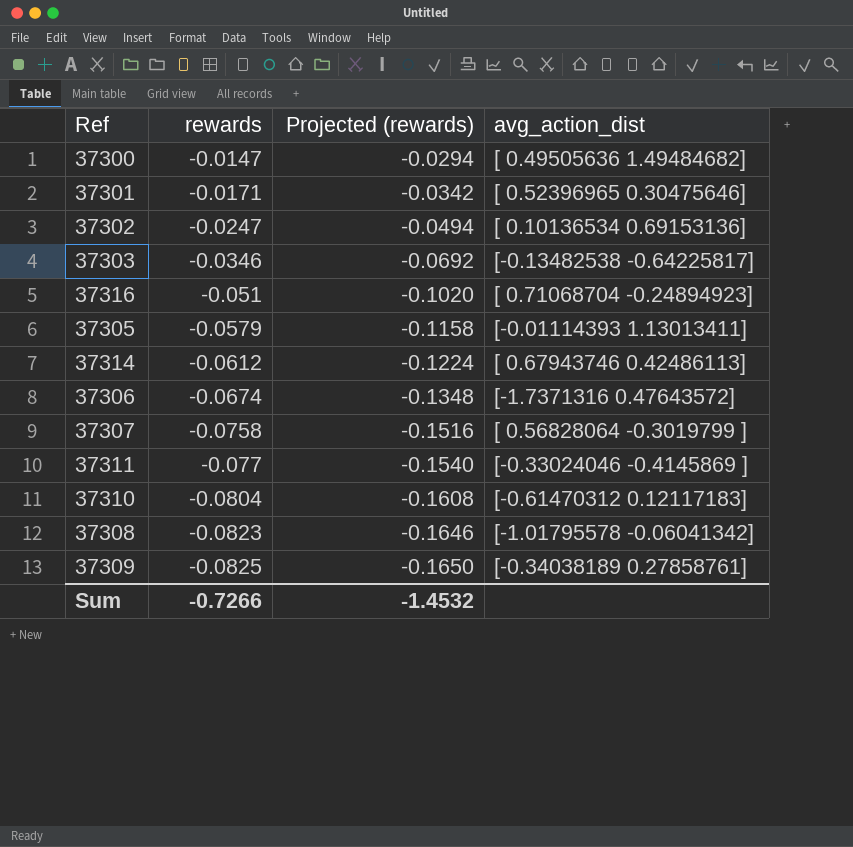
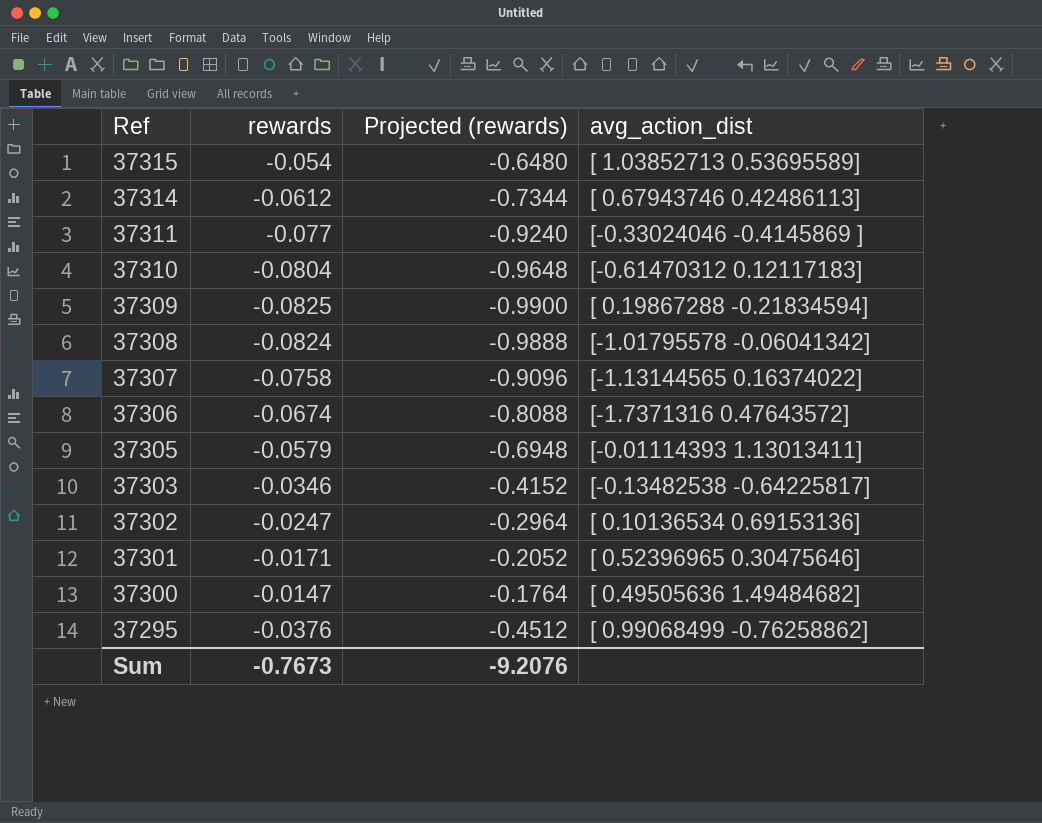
row order: rewards descending -> Ref descending
column Projected (rewards) | formula: [rewards] * 2 -> [rewards] * 12
row 37316: -0.051 | -0.1020 | [ 0.71068704 -0.24894923] -> none
row 37315: none -> -0.054 | -0.6480 | [ 1.03852713 0.53695589]
37309 | avg_action_dist: [-0.34038189 0.27858761] -> [ 0.19867288 -0.21834594]
37308 | rewards: -0.0823 -> -0.0824
37307 | avg_action_dist: [ 0.56828064 -0.3019799 ] -> [-1.13144565 0.16374022]
row 37295: none -> -0.0376 | -0.4512 | [ 0.99068499 -0.76258862]
Sum | rewards: -0.7266 -> -0.7673
Sum | Projected (rewards): -1.4532 -> -9.2076

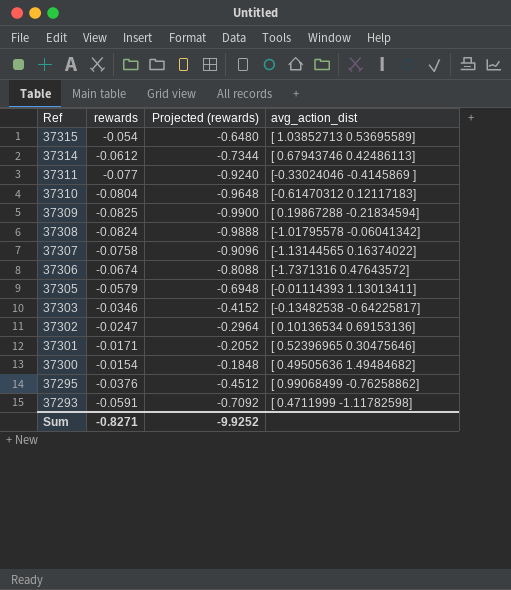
37300 | rewards: -0.0147 -> -0.0154
37300 | Projected (rewards): -0.1764 -> -0.1848
row 37293: none -> -0.0591 | -0.7092 | [ 0.4711999 -1.11782598]
Sum | rewards: -0.7673 -> -0.8271
Sum | Projected (rewards): -9.2076 -> -9.9252

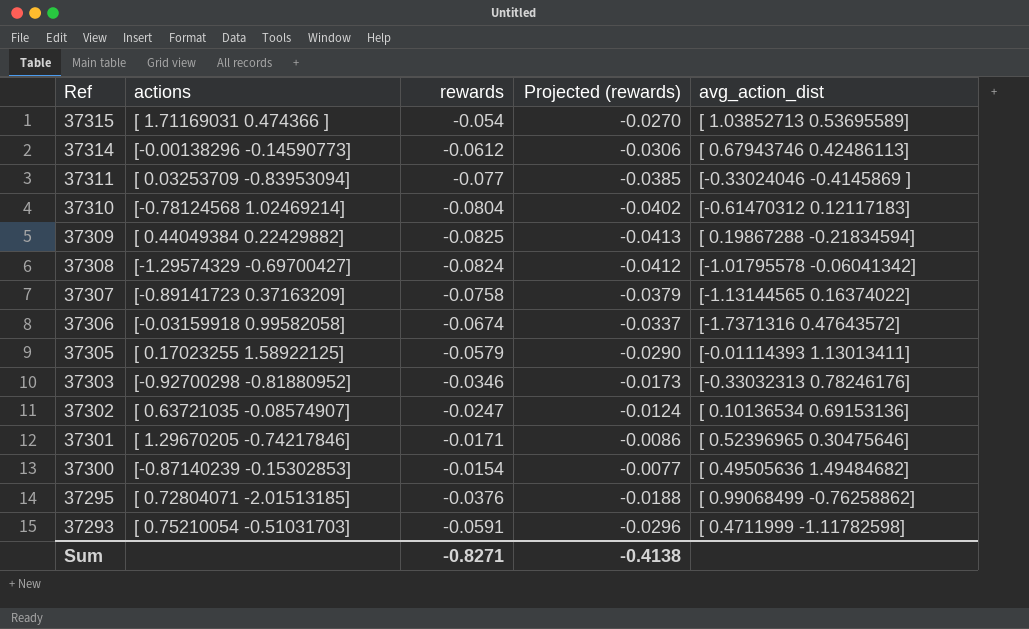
column actions | position: none -> 2
column Projected (rewards) | formula: [rewards] * 12 -> [rewards] * 0.5
37303 | avg_action_dist: [-0.13482538 -0.64225817] -> [-0.33032313 0.78246176]
Sum | Projected (rewards): -9.9252 -> -0.4138

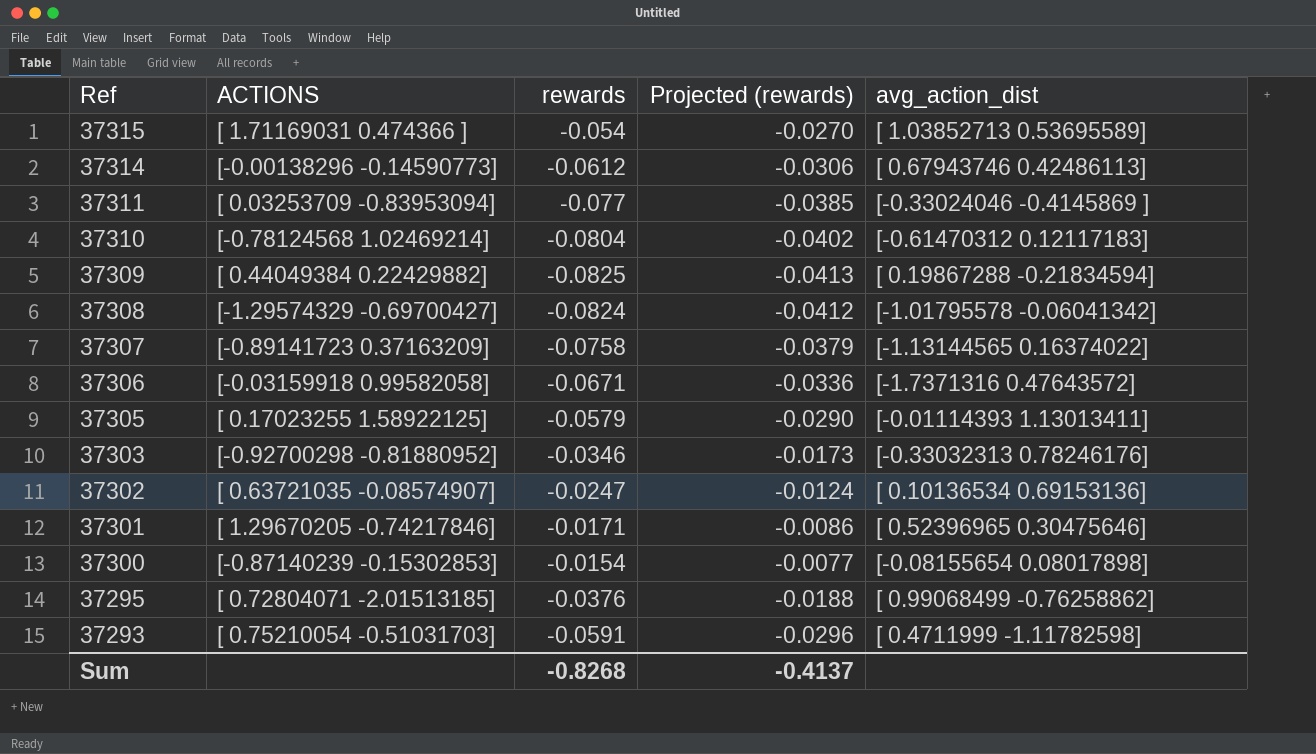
column name: actions -> ACTIONS
37306 | rewards: -0.0674 -> -0.0671
37306 | Projected (rewards): -0.0337 -> -0.0336
37300 | avg_action_dist: [ 0.49505636 1.49484682] -> [-0.08155654 0.08017898]
Sum | rewards: -0.8271 -> -0.8268
Sum | Projected (rewards): -0.4138 -> -0.4137

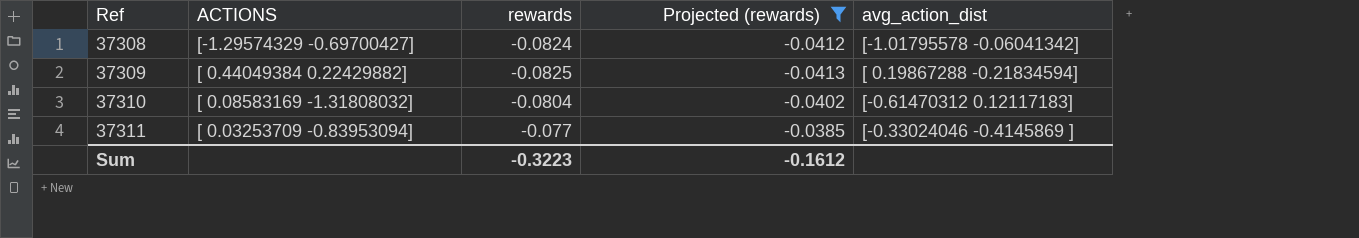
filter: none -> Projected (rewards) <= -0.0385
row order: Ref descending -> Ref ascending
37310 | ACTIONS: [-0.78124568 1.02469214] -> [ 0.08583169 -1.31808032]
Sum | rewards: -0.8268 -> -0.3223
Sum | Projected (rewards): -0.4137 -> -0.1612

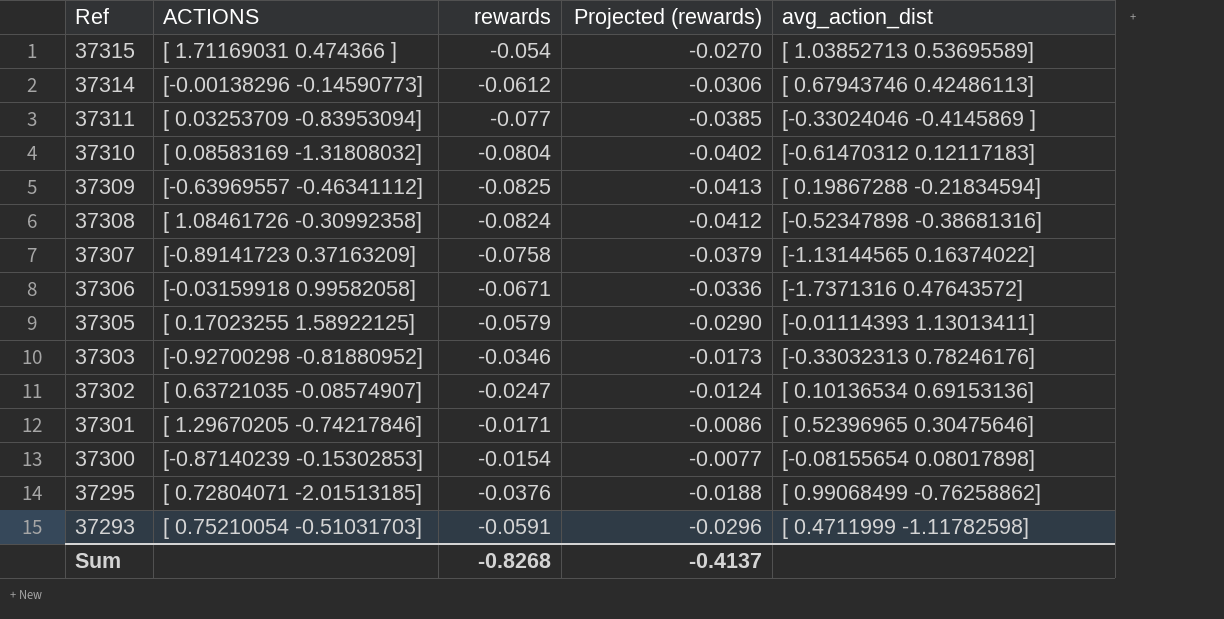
filter: Projected (rewards) <= -0.0385 -> none
row order: Ref ascending -> Ref descending
37309 | ACTIONS: [ 0.44049384 0.22429882] -> [-0.63969557 -0.46341112]
37308 | ACTIONS: [-1.29574329 -0.69700427] -> [ 1.08461726 -0.30992358]
37308 | avg_action_dist: [-1.01795578 -0.06041342] -> [-0.52347898 -0.38681316]
Sum | rewards: -0.3223 -> -0.8268
Sum | Projected (rewards): -0.1612 -> -0.4137

